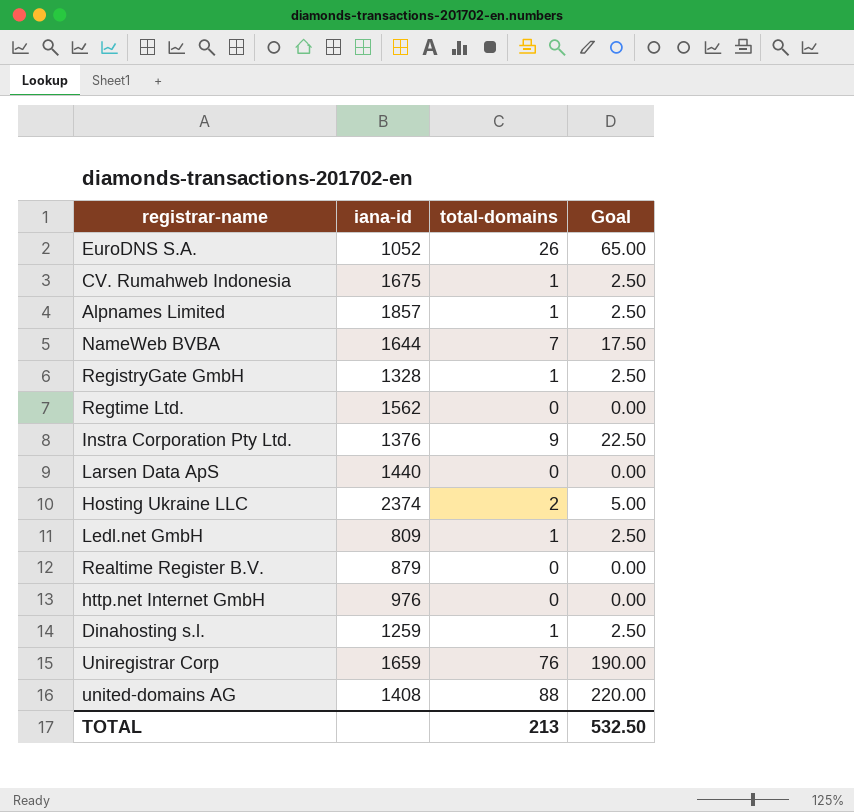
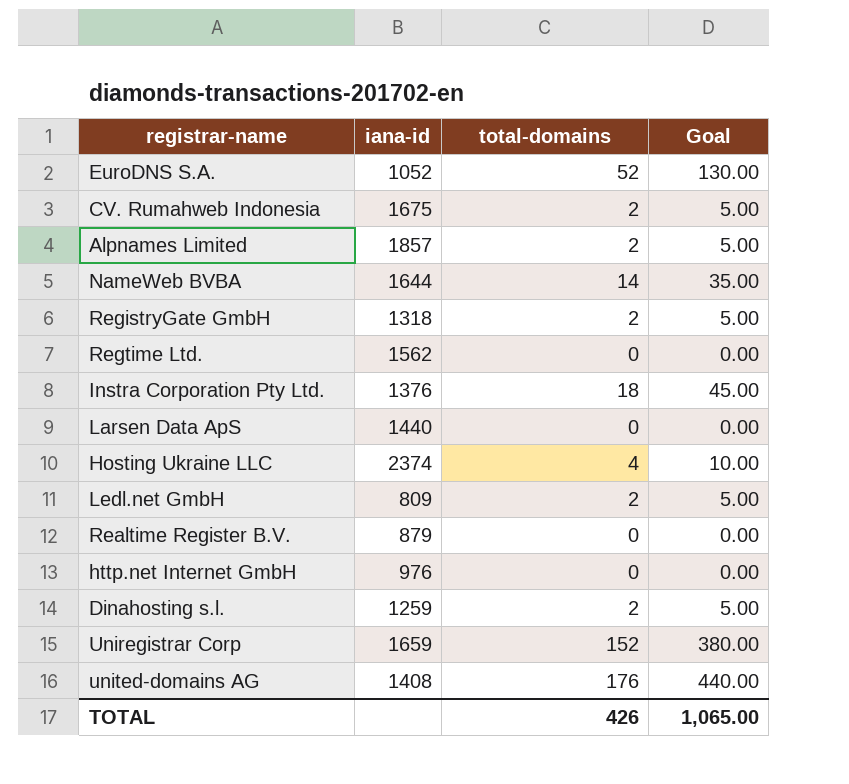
EuroDNS S.A. | total-domains: 26 -> 52
EuroDNS S.A. | Goal: 65.00 -> 130.00
CV. Rumahweb Indonesia | total-domains: 1 -> 2
CV. Rumahweb Indonesia | Goal: 2.50 -> 5.00
Alpnames Limited | total-domains: 1 -> 2
Alpnames Limited | Goal: 2.50 -> 5.00
NameWeb BVBA | total-domains: 7 -> 14
NameWeb BVBA | Goal: 17.50 -> 35.00
RegistryGate GmbH | iana-id: 1328 -> 1318
RegistryGate GmbH | total-domains: 1 -> 2
RegistryGate GmbH | Goal: 2.50 -> 5.00
Instra Corporation Pty Ltd. | total-domains: 9 -> 18
Instra Corporation Pty Ltd. | Goal: 22.50 -> 45.00
Hosting Ukraine LLC | total-domains: 2 -> 4
Hosting Ukraine LLC | Goal: 5.00 -> 10.00
Ledl.net GmbH | total-domains: 1 -> 2
Ledl.net GmbH | Goal: 2.50 -> 5.00
Dinahosting s.l. | total-domains: 1 -> 2
Dinahosting s.l. | Goal: 2.50 -> 5.00
Uniregistrar Corp | total-domains: 76 -> 152
Uniregistrar Corp | Goal: 190.00 -> 380.00
united-domains AG | total-domains: 88 -> 176
united-domains AG | Goal: 220.00 -> 440.00
TOTAL | total-domains: 213 -> 426
TOTAL | Goal: 532.50 -> 1,065.00

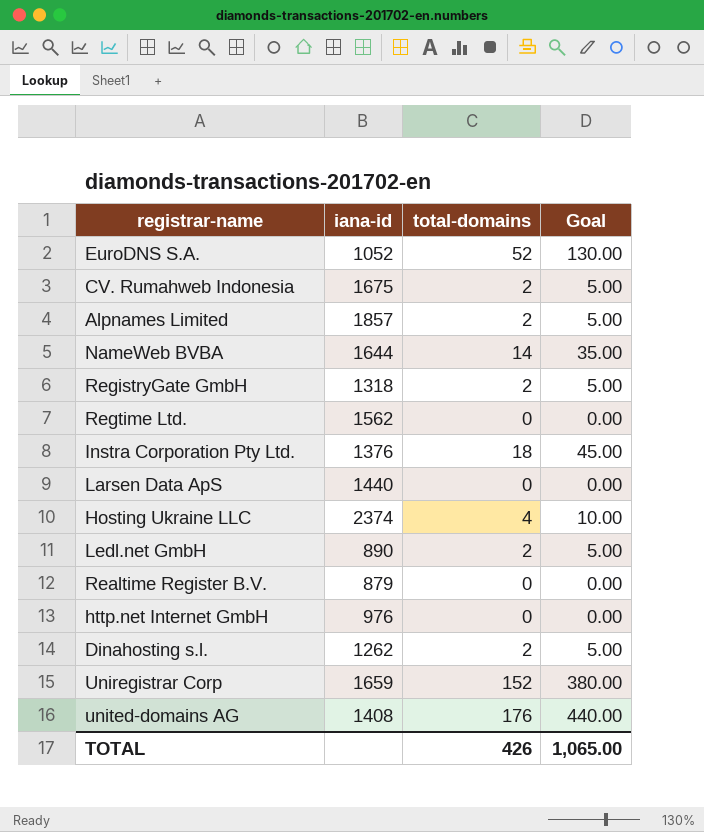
Ledl.net GmbH | iana-id: 809 -> 890
Dinahosting s.l. | iana-id: 1259 -> 1262

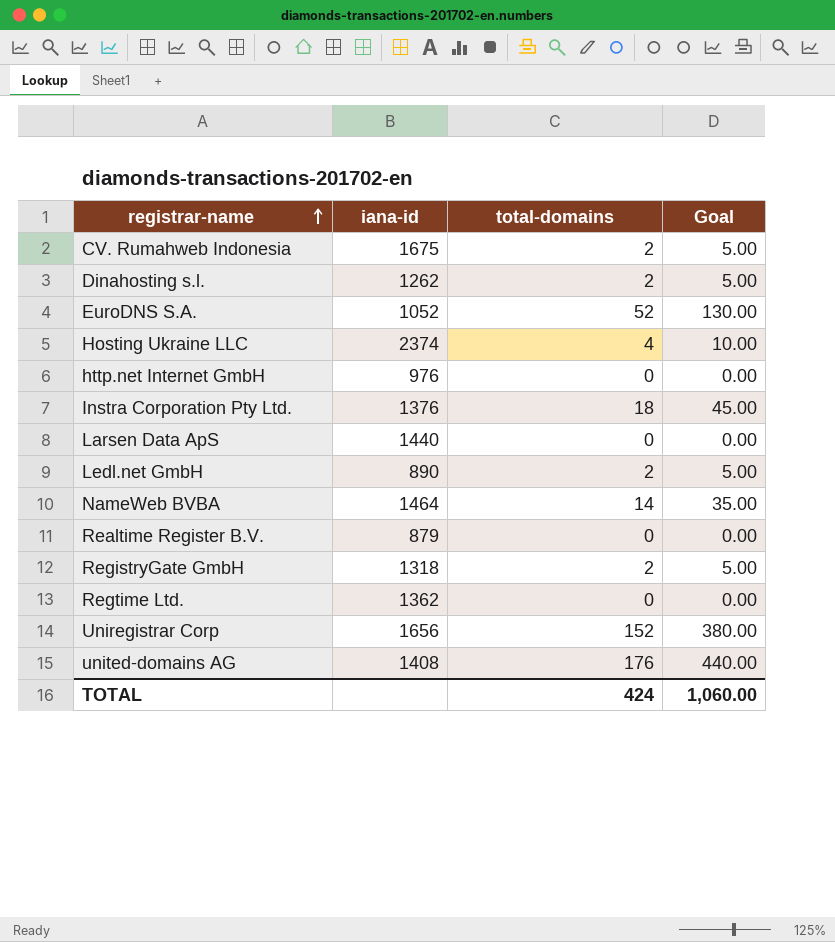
row order: none -> registrar-name ascending
row Alpnames Limited: 1857 | 2 | 5.00 -> none
NameWeb BVBA | iana-id: 1644 -> 1464
Regtime Ltd. | iana-id: 1562 -> 1362
Uniregistrar Corp | iana-id: 1659 -> 1656
TOTAL | total-domains: 426 -> 424
TOTAL | Goal: 1,065.00 -> 1,060.00

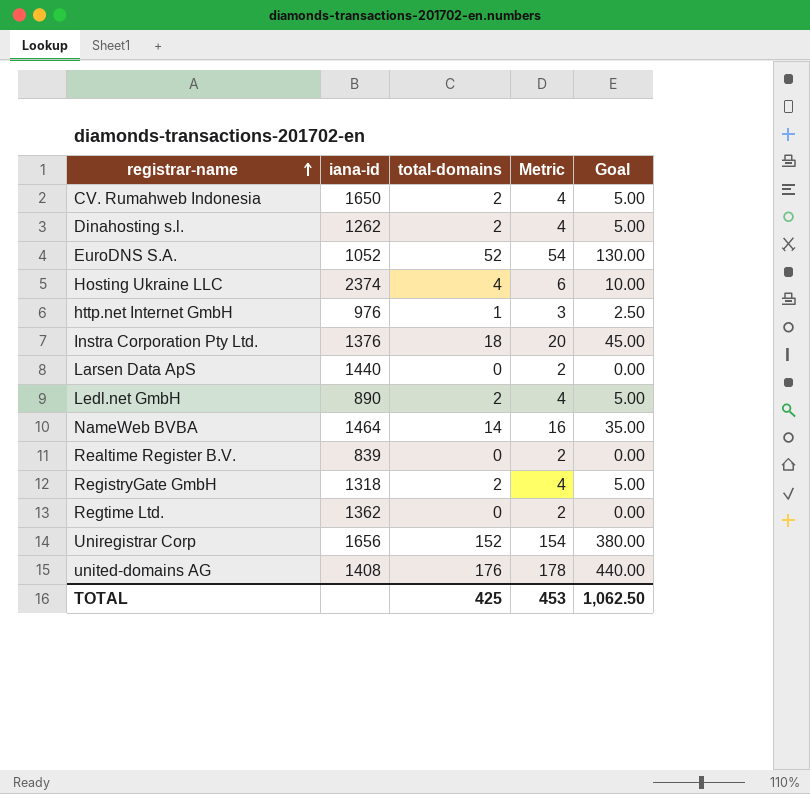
column Metric | formula: none -> [total-domains] + 2
CV. Rumahweb Indonesia | iana-id: 1675 -> 1650
http.net Internet GmbH | total-domains: 0 -> 1
http.net Internet GmbH | Goal: 0.00 -> 2.50
Realtime Register B.V. | iana-id: 879 -> 839
TOTAL | total-domains: 424 -> 425
TOTAL | Goal: 1,060.00 -> 1,062.50

